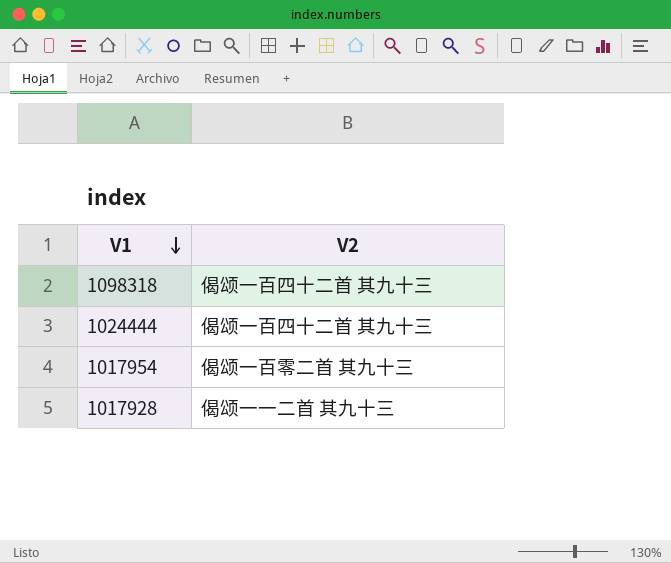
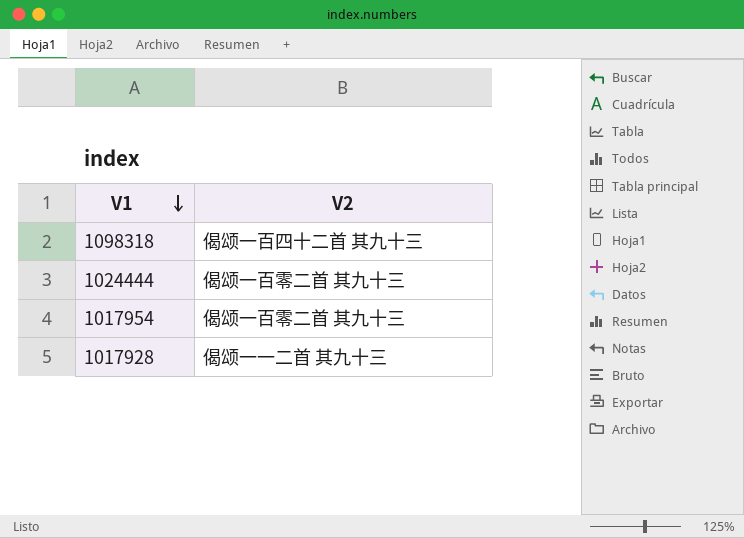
1024444 | V2: 偈颂一百四十二首 其九十三 -> 偈颂一百零二首 其九十三

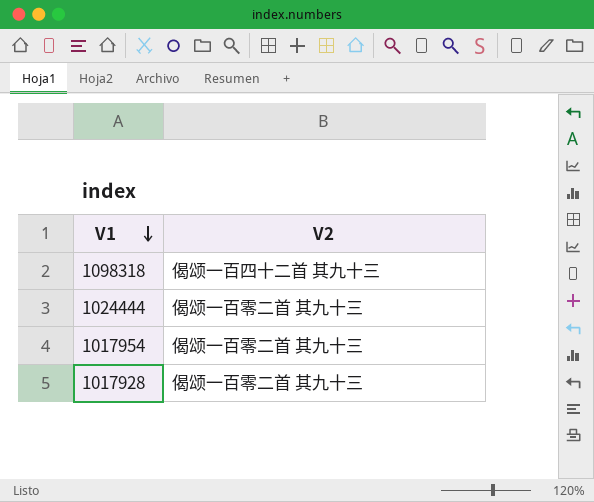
1017928 | V2: 偈颂一一二首 其九十三 -> 偈颂一百零二首 其九十三

